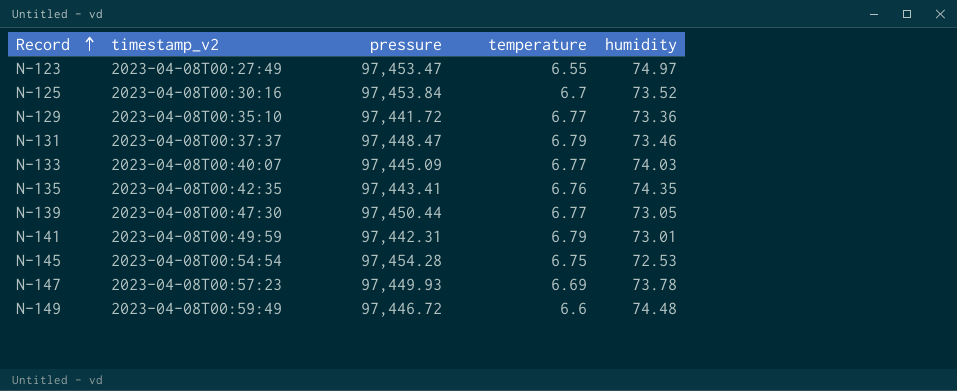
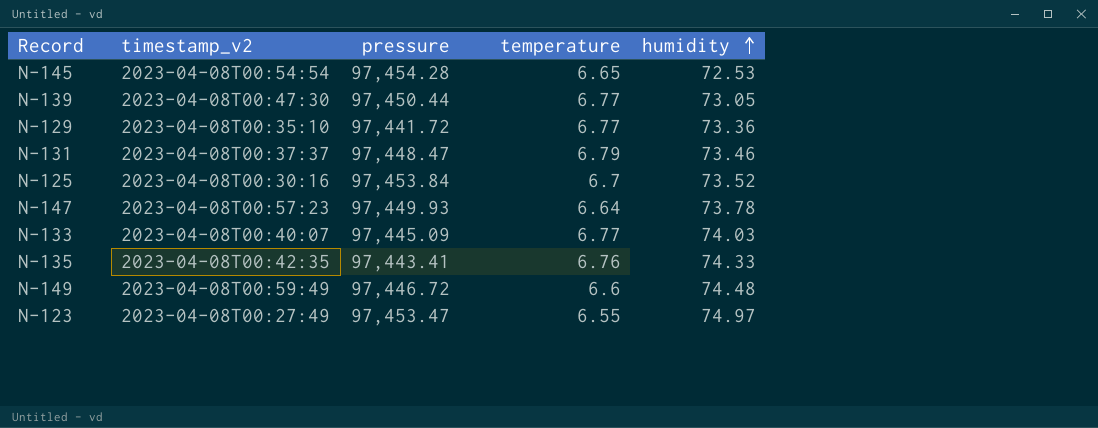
row order: Record ascending -> humidity ascending
row N-141: 2023-04-08T00:49:59 | 97,442.31 | 6.79 | 73.01 -> none
N-145 | temperature: 6.75 -> 6.65
N-147 | temperature: 6.69 -> 6.64
N-135 | humidity: 74.35 -> 74.33

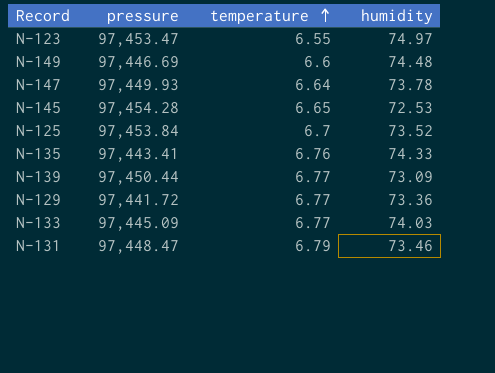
row order: humidity ascending -> temperature ascending
column timestamp_v2 | position: 2 -> none
N-149 | pressure: 97,446.72 -> 97,446.69
N-139 | humidity: 73.05 -> 73.09

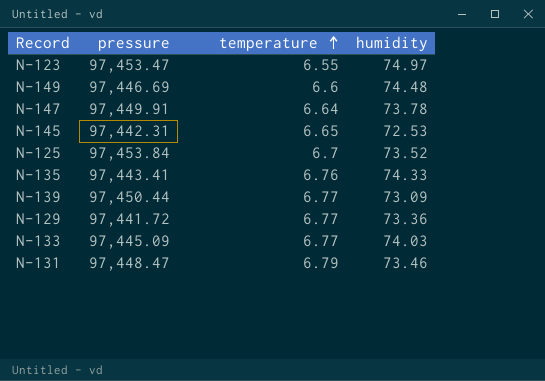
N-147 | pressure: 97,449.93 -> 97,449.91
N-145 | pressure: 97,454.28 -> 97,442.31

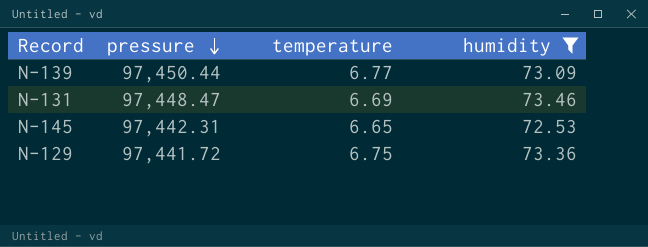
filter: none -> humidity <= 73.46
row order: temperature ascending -> pressure descending
N-131 | temperature: 6.79 -> 6.69
N-129 | temperature: 6.77 -> 6.75

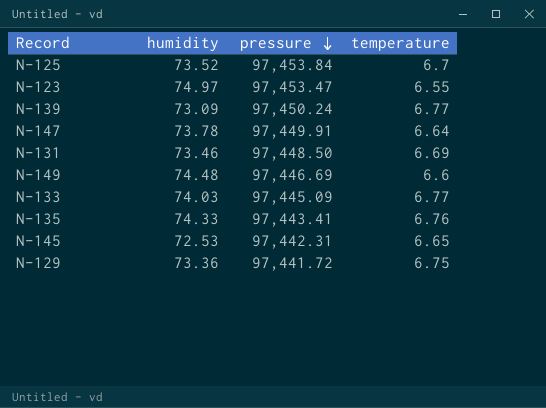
filter: humidity <= 73.46 -> none
column humidity | position: 4 -> 2
N-139 | pressure: 97,450.44 -> 97,450.24
N-131 | pressure: 97,448.47 -> 97,448.50

